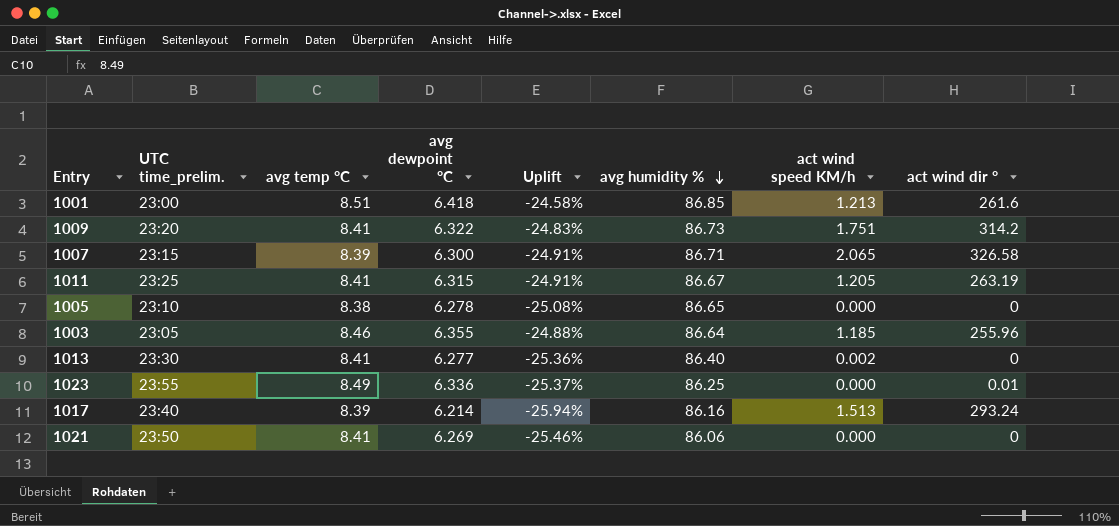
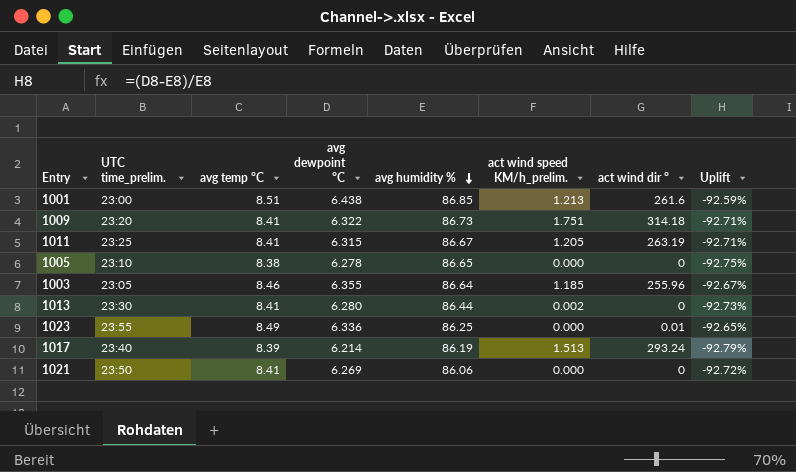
column name: act wind speed KM/h -> act wind speed KM/h_prelim.
column Uplift | formula: ([avg dewpoint °C] - [avg temp °C]) / [avg temp °C] -> ([avg dewpoint °C] - [avg humidity %]) / [avg humidity %]
column Uplift | position: 5 -> 8
row 1007: 23:15 | 8.39 | 6.300 | -24.91% | 86.71 | 2.065 | 326.58 -> none
1001 | avg dewpoint °C: 6.418 -> 6.438
1009 | act wind dir °: 314.2 -> 314.18
1013 | avg dewpoint °C: 6.277 -> 6.280
1013 | avg humidity %: 86.40 -> 86.44
1017 | avg humidity %: 86.16 -> 86.19

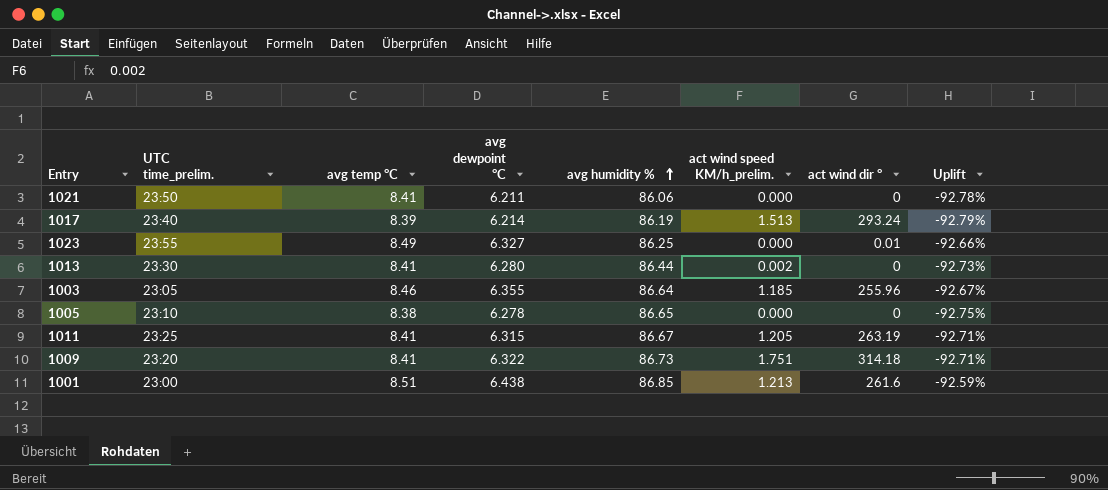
row order: avg humidity % descending -> avg humidity % ascending
1021 | avg dewpoint °C: 6.269 -> 6.211
1021 | Uplift: -92.72% -> -92.78%
1023 | avg dewpoint °C: 6.336 -> 6.327
1023 | Uplift: -92.65% -> -92.66%

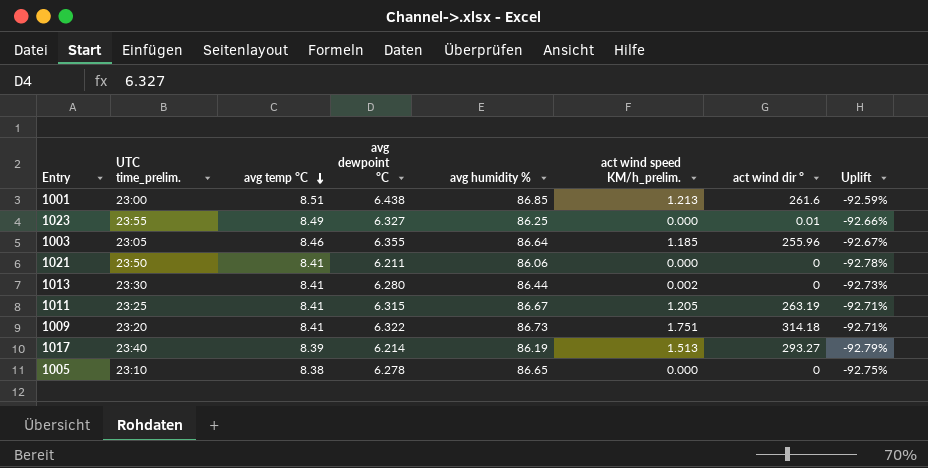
row order: avg humidity % ascending -> avg temp °C descending
1017 | act wind dir °: 293.24 -> 293.27

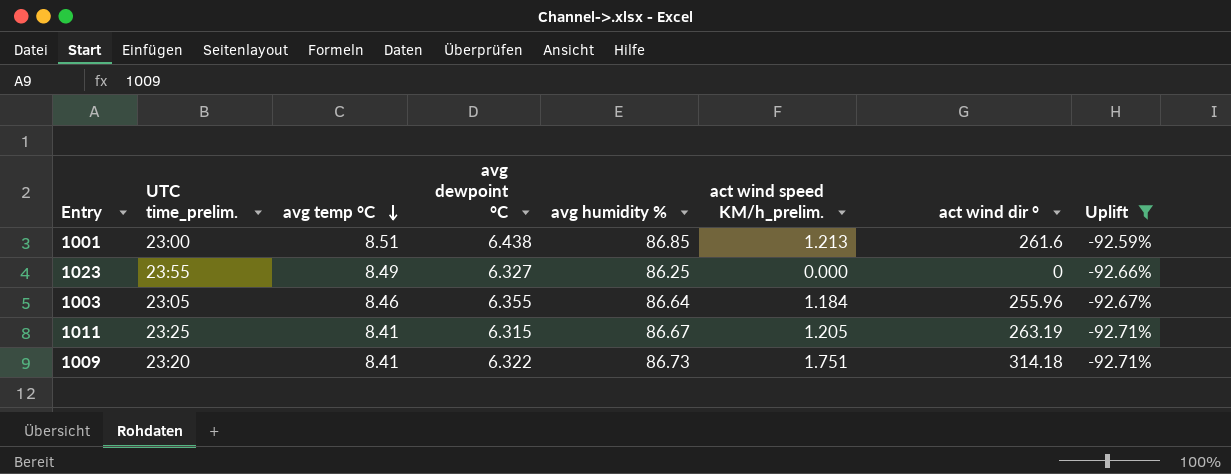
filter: none -> Uplift >= -92.71%
1023 | act wind dir °: 0.01 -> 0
1003 | act wind speed KM/h_prelim.: 1.185 -> 1.184

